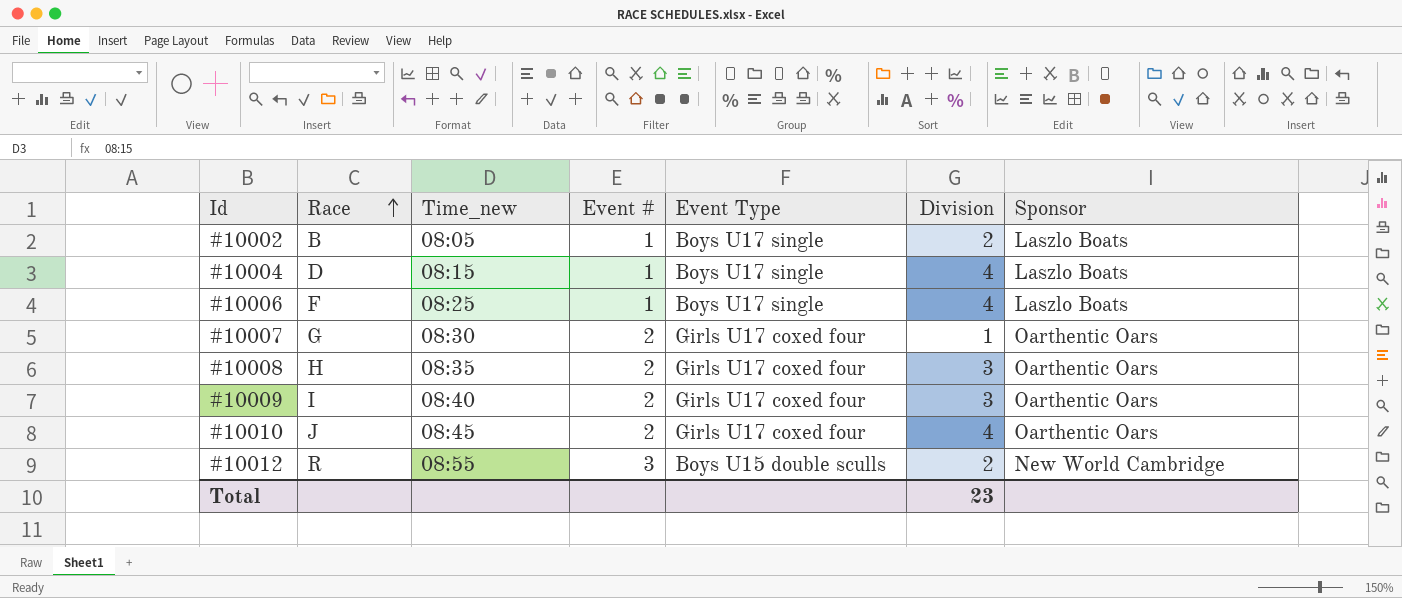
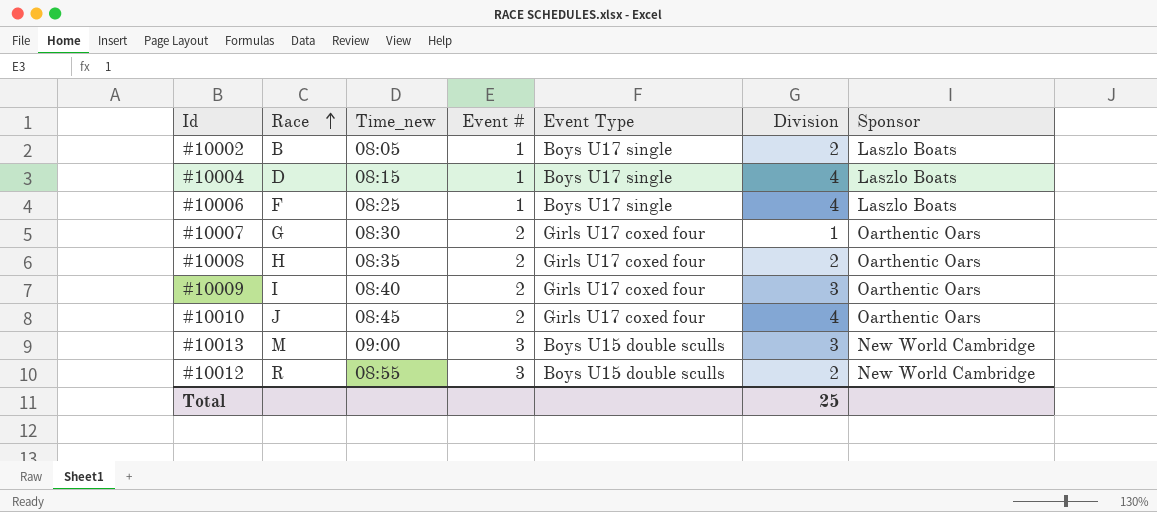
#10008 | Division: 3 -> 2
row #10013: none -> M | 09:00 | 3 | Boys U15 double sculls | 3 | New World Cambridge
Total | Division: 23 -> 25

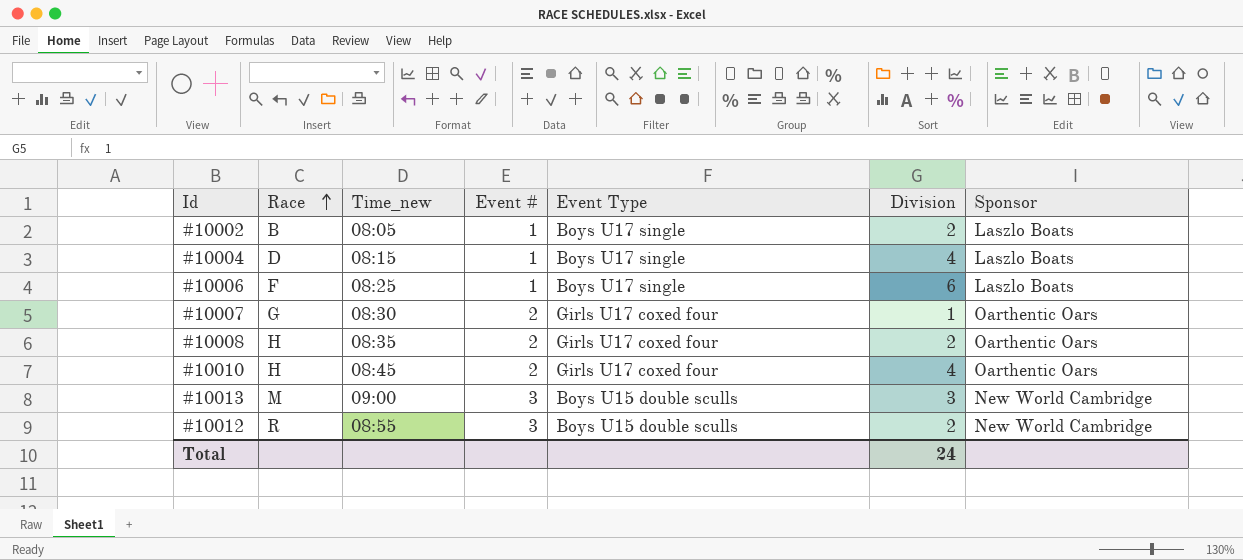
row #10009: I | 08:40 | 2 | Girls U17 coxed four | 3 | Oarthentic Oars -> none
#10006 | Division: 4 -> 6
#10010 | Race: J -> H
Total | Division: 25 -> 24

